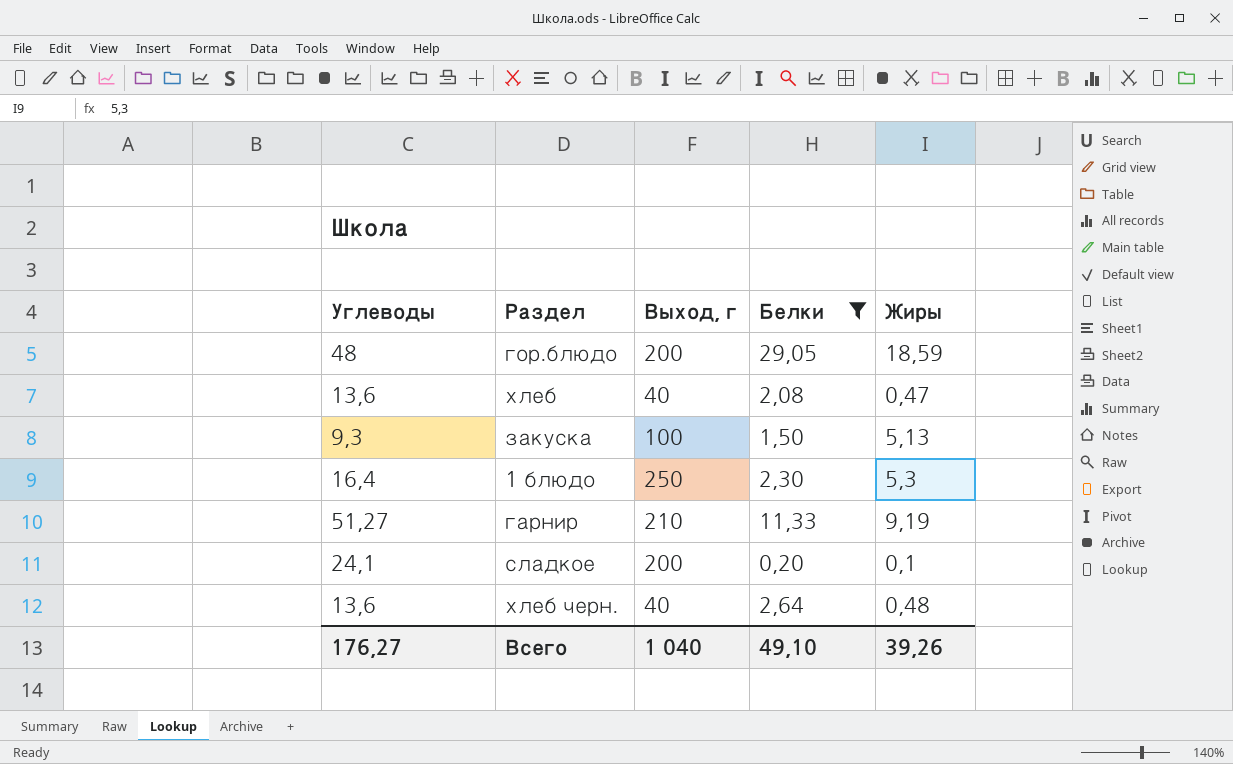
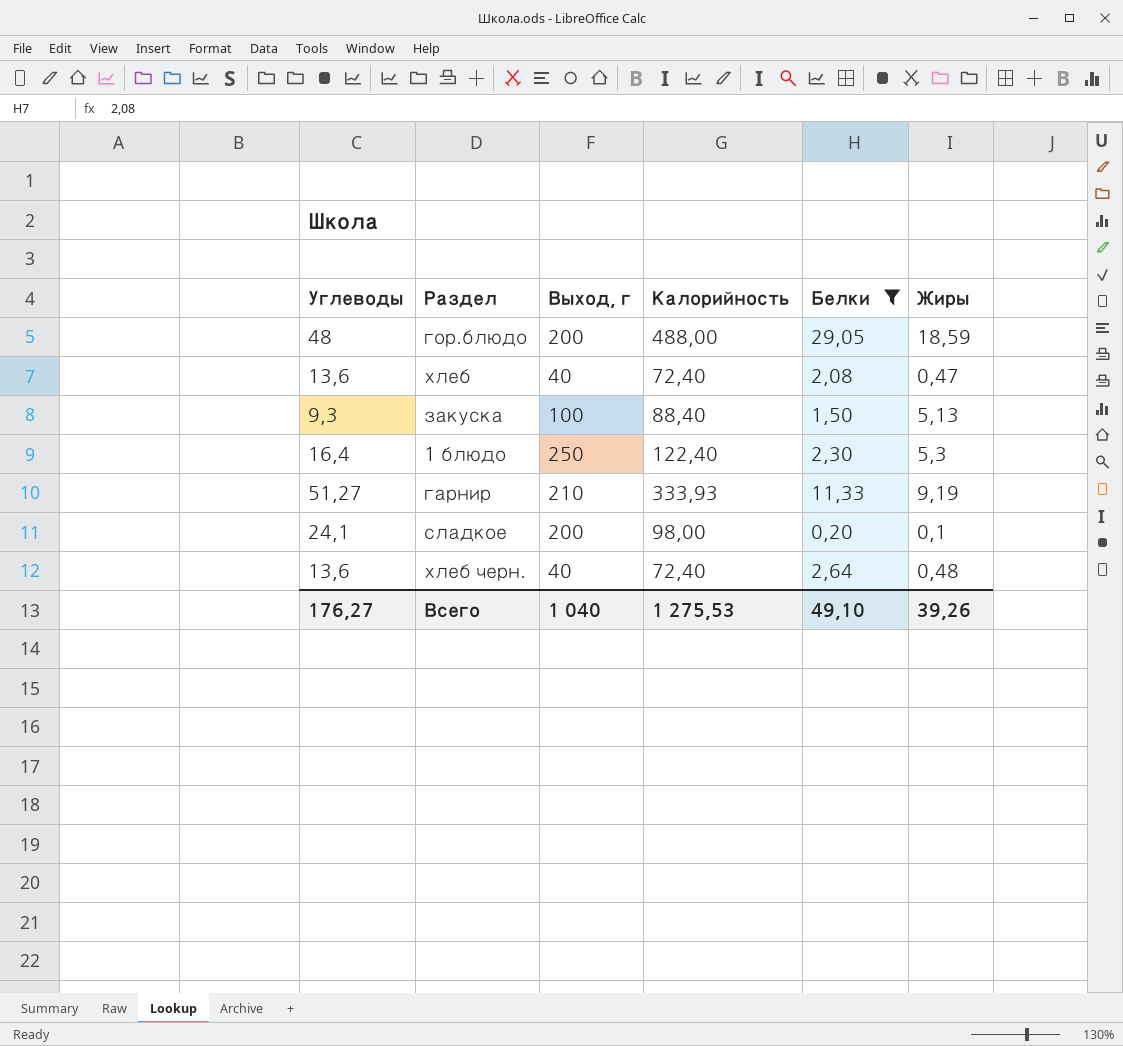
column Калорийность | position: none -> 4

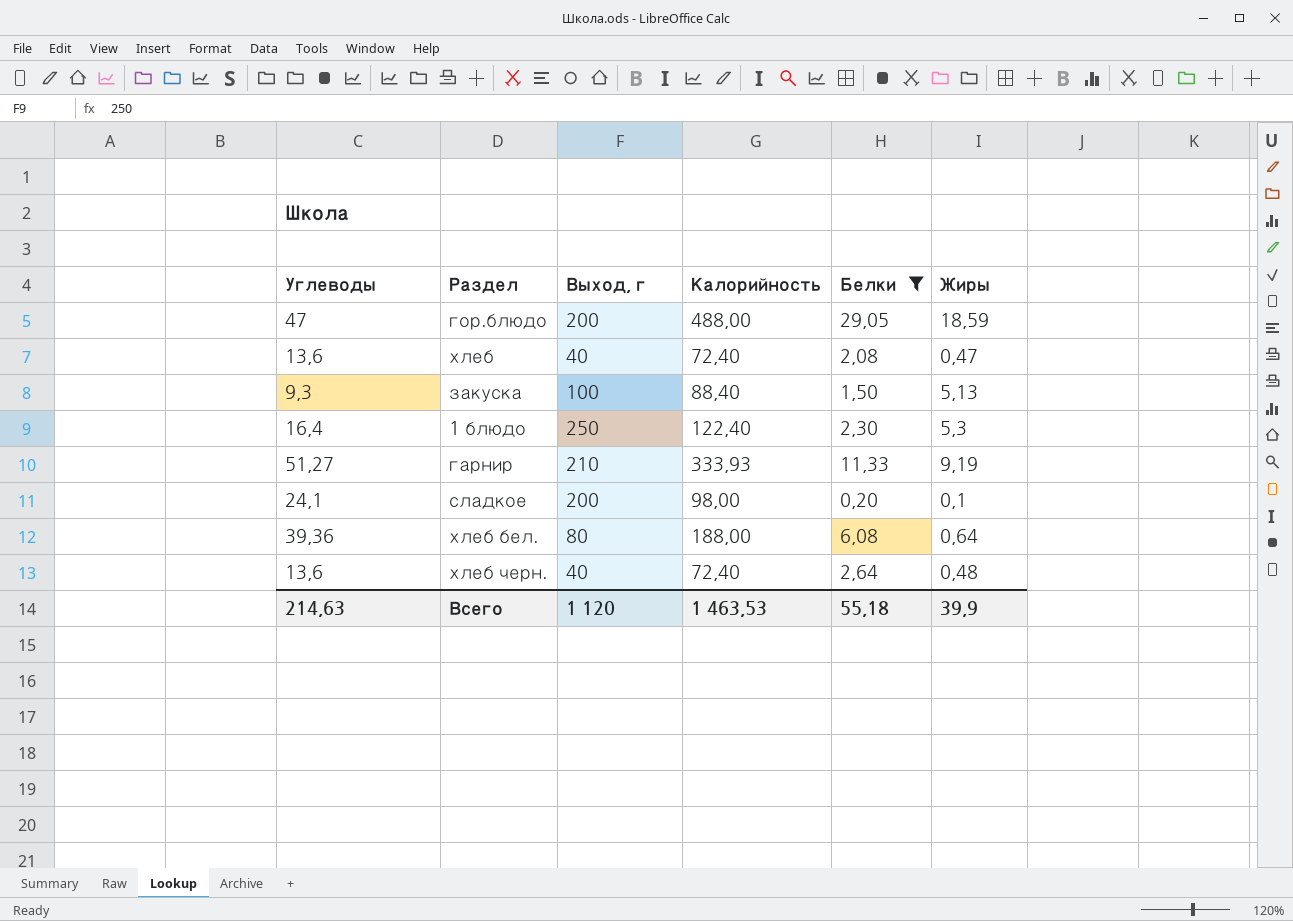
гор.блюдо | Углеводы: 48 -> 47
row хлеб бел.: none -> 39,36 | 80 | 188,00 | 6,08 | 0,64
Всего | Углеводы: 176,27 -> 214,63
Всего | Выход, г: 1 040 -> 1 120
Всего | Калорийность: 1 275,53 -> 1 463,53
Всего | Белки: 49,10 -> 55,18
Всего | Жиры: 39,26 -> 39,9

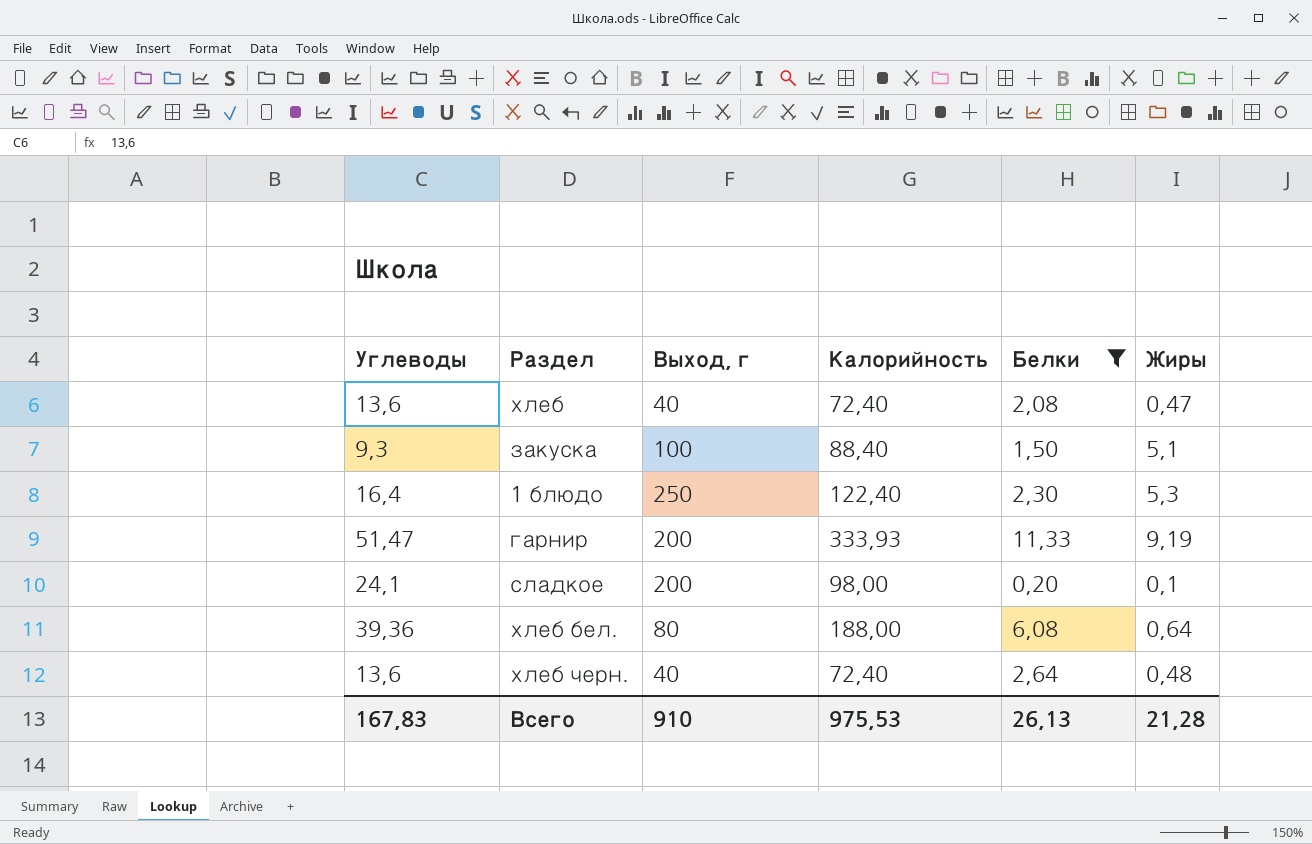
row гор.блюдо: 47 | 200 | 488,00 | 29,05 | 18,59 -> none
закуска | Жиры: 5,13 -> 5,1
гарнир | Углеводы: 51,27 -> 51,47
гарнир | Выход, г: 210 -> 200
Всего | Углеводы: 214,63 -> 167,83
Всего | Выход, г: 1 120 -> 910
Всего | Калорийность: 1 463,53 -> 975,53
Всего | Белки: 55,18 -> 26,13
Всего | Жиры: 39,9 -> 21,28

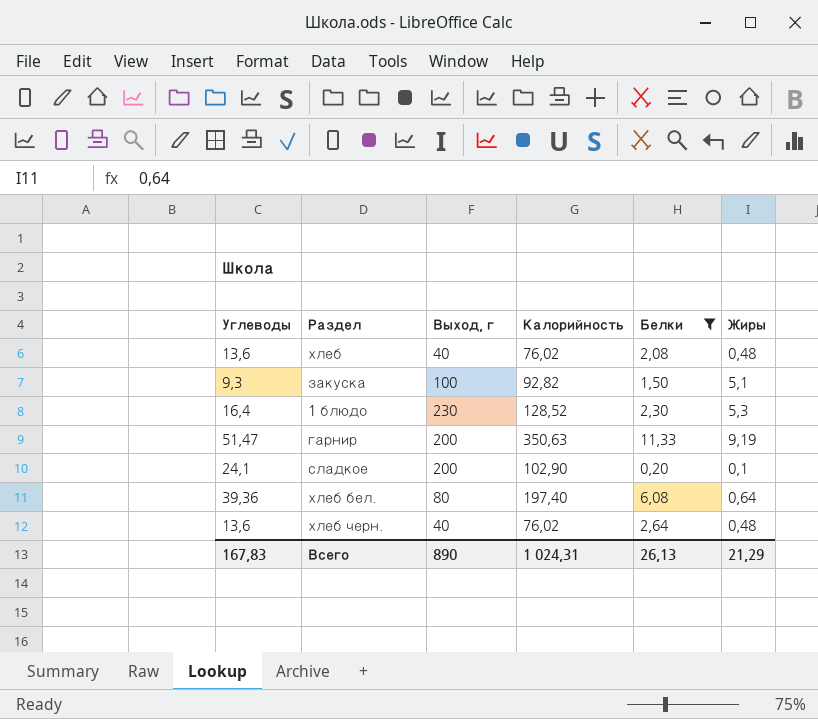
хлеб | Калорийность: 72,40 -> 76,02
хлеб | Жиры: 0,47 -> 0,48
закуска | Калорийность: 88,40 -> 92,82
1 блюдо | Выход, г: 250 -> 230
1 блюдо | Калорийность: 122,40 -> 128,52
гарнир | Калорийность: 333,93 -> 350,63
сладкое | Калорийность: 98,00 -> 102,90
хлеб бел. | Калорийность: 188,00 -> 197,40
хлеб черн. | Калорийность: 72,40 -> 76,02
Всего | Выход, г: 910 -> 890
Всего | Калорийность: 975,53 -> 1 024,31
Всего | Жиры: 21,28 -> 21,29

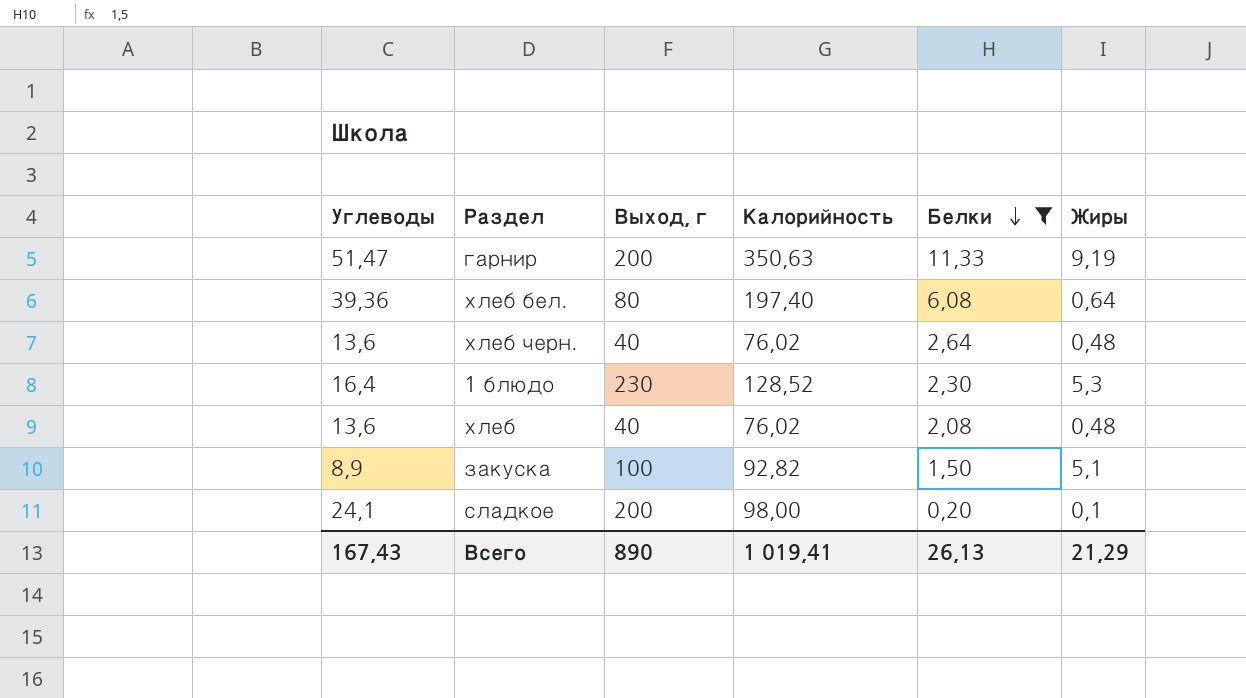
row order: none -> Белки descending
закуска | Углеводы: 9,3 -> 8,9
сладкое | Калорийность: 102,90 -> 98,00
Всего | Углеводы: 167,83 -> 167,43
Всего | Калорийность: 1 024,31 -> 1 019,41

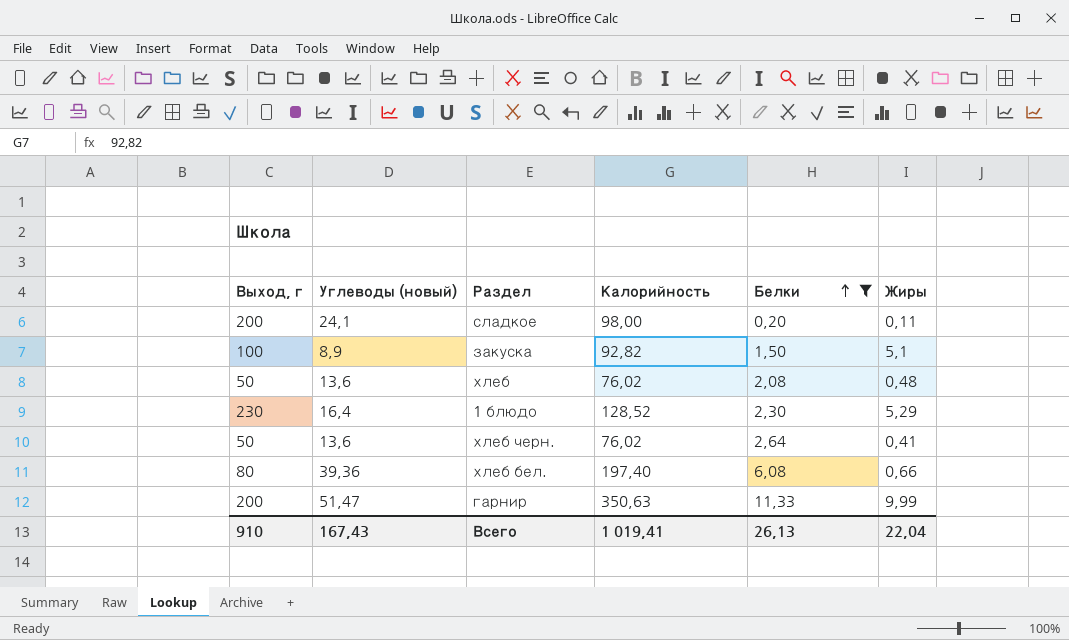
row order: Белки descending -> Белки ascending
column Выход, г | position: 3 -> 1
column name: Углеводы -> Углеводы (новый)
сладкое | Жиры: 0,1 -> 0,11
хлеб | Выход, г: 40 -> 50
1 блюдо | Жиры: 5,3 -> 5,29
хлеб черн. | Выход, г: 40 -> 50
хлеб черн. | Жиры: 0,48 -> 0,41
хлеб бел. | Жиры: 0,64 -> 0,66
гарнир | Жиры: 9,19 -> 9,99
Всего | Выход, г: 890 -> 910
Всего | Жиры: 21,29 -> 22,04

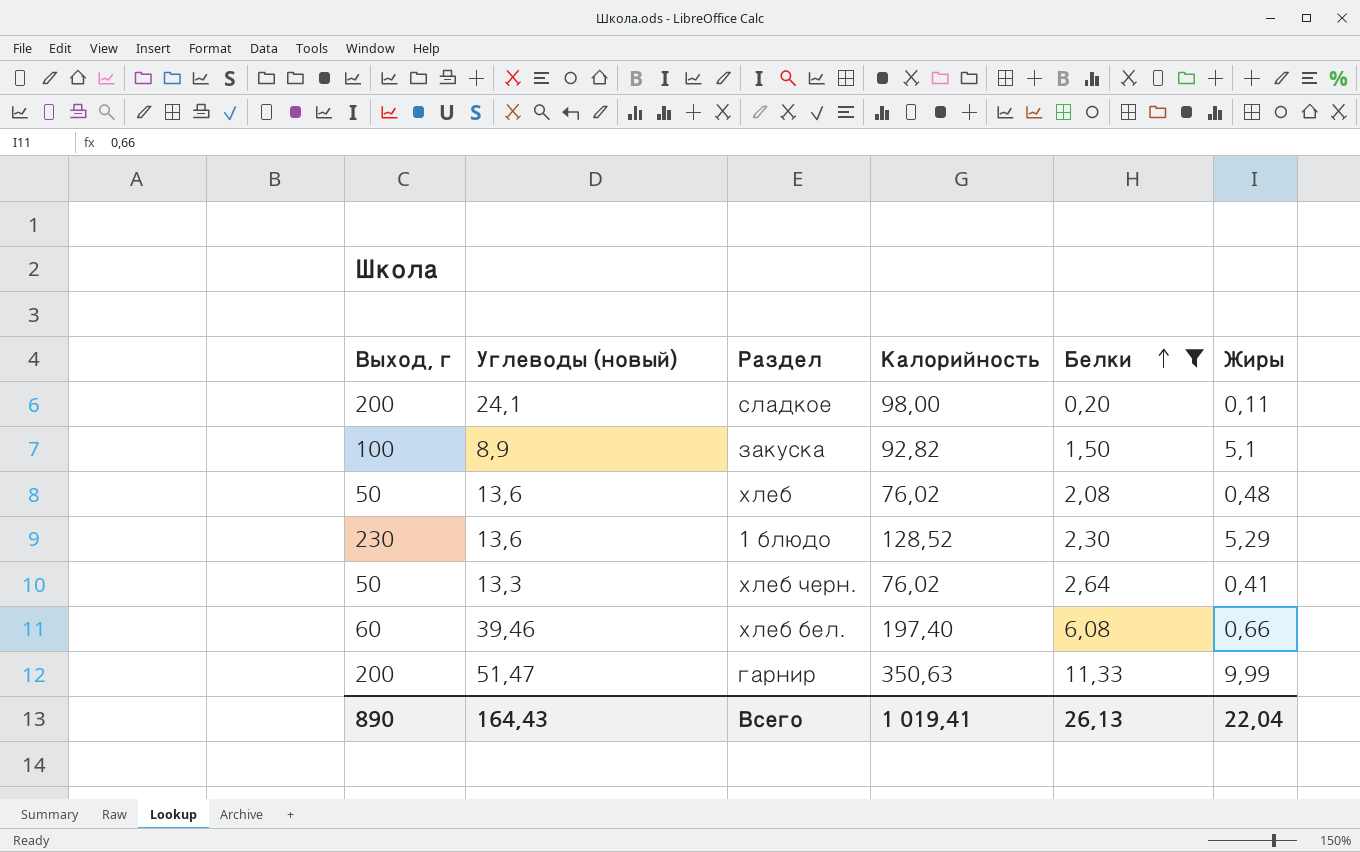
1 блюдо | Углеводы (новый): 16,4 -> 13,6
хлеб черн. | Углеводы (новый): 13,6 -> 13,3
хлеб бел. | Выход, г: 80 -> 60
хлеб бел. | Углеводы (новый): 39,36 -> 39,46
Всего | Выход, г: 910 -> 890
Всего | Углеводы (новый): 167,43 -> 164,43

